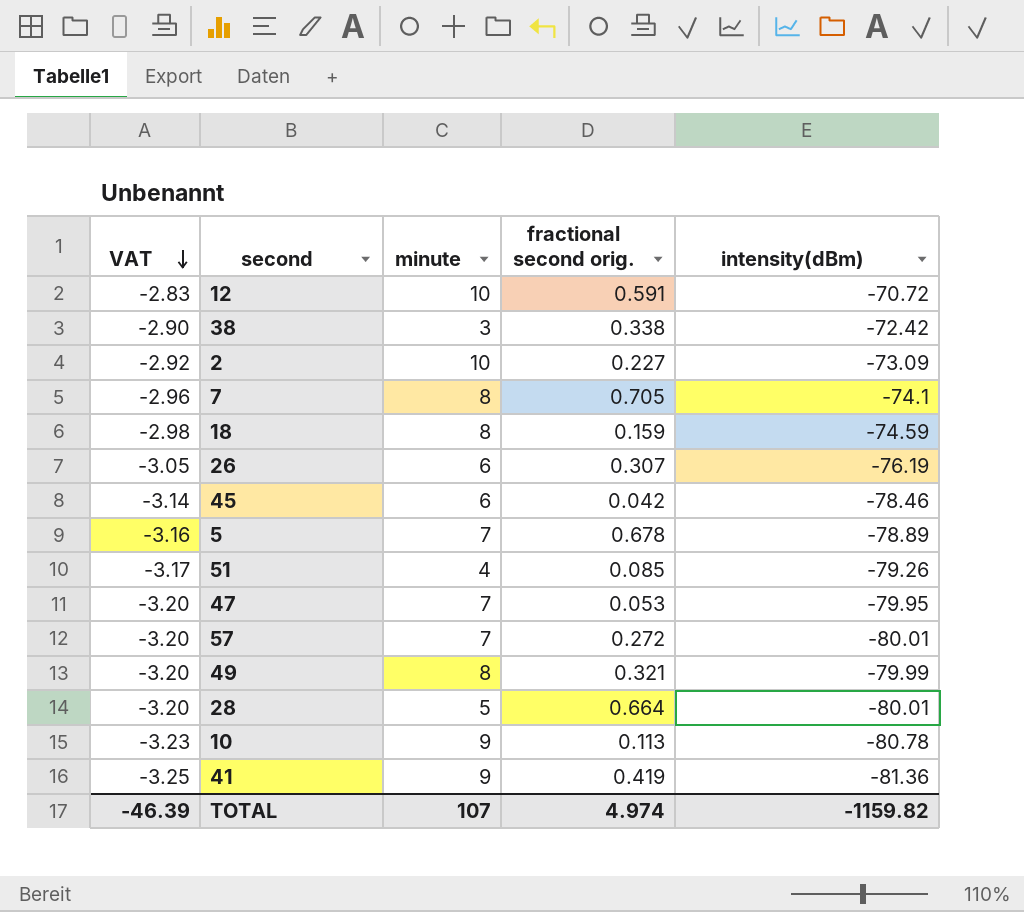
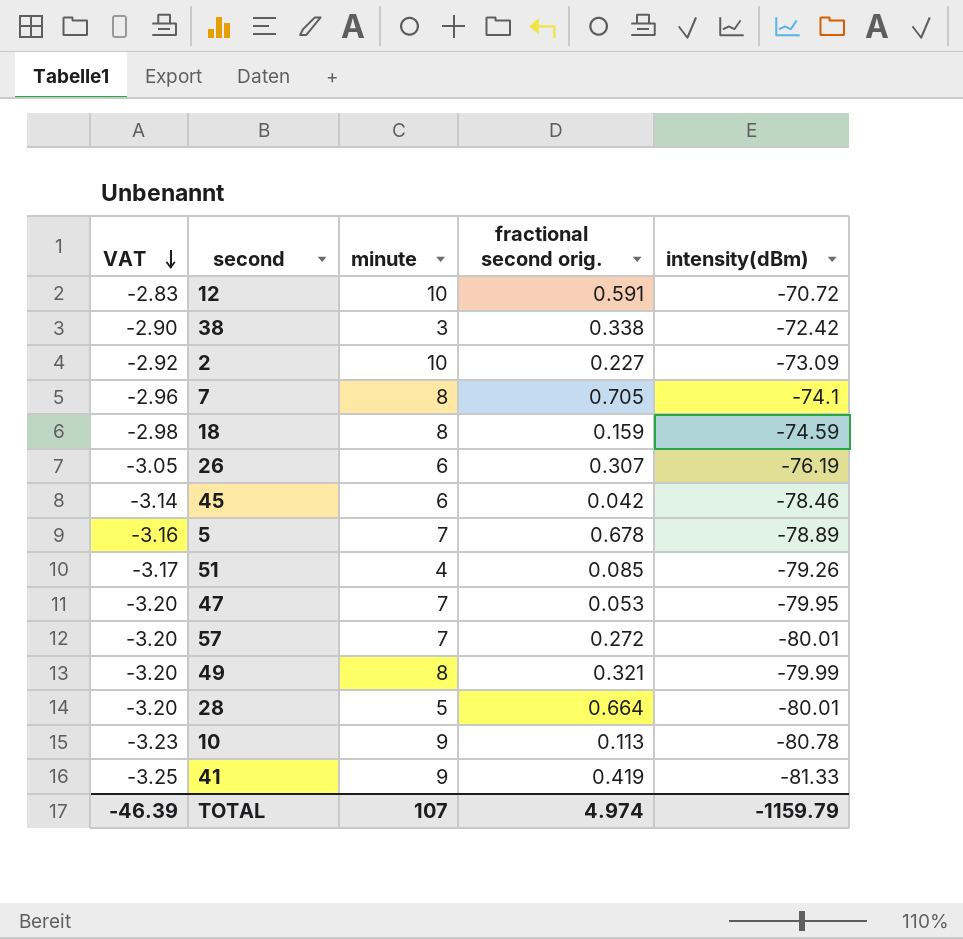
41 | intensity(dBm): -81.36 -> -81.33
TOTAL | intensity(dBm): -1159.82 -> -1159.79

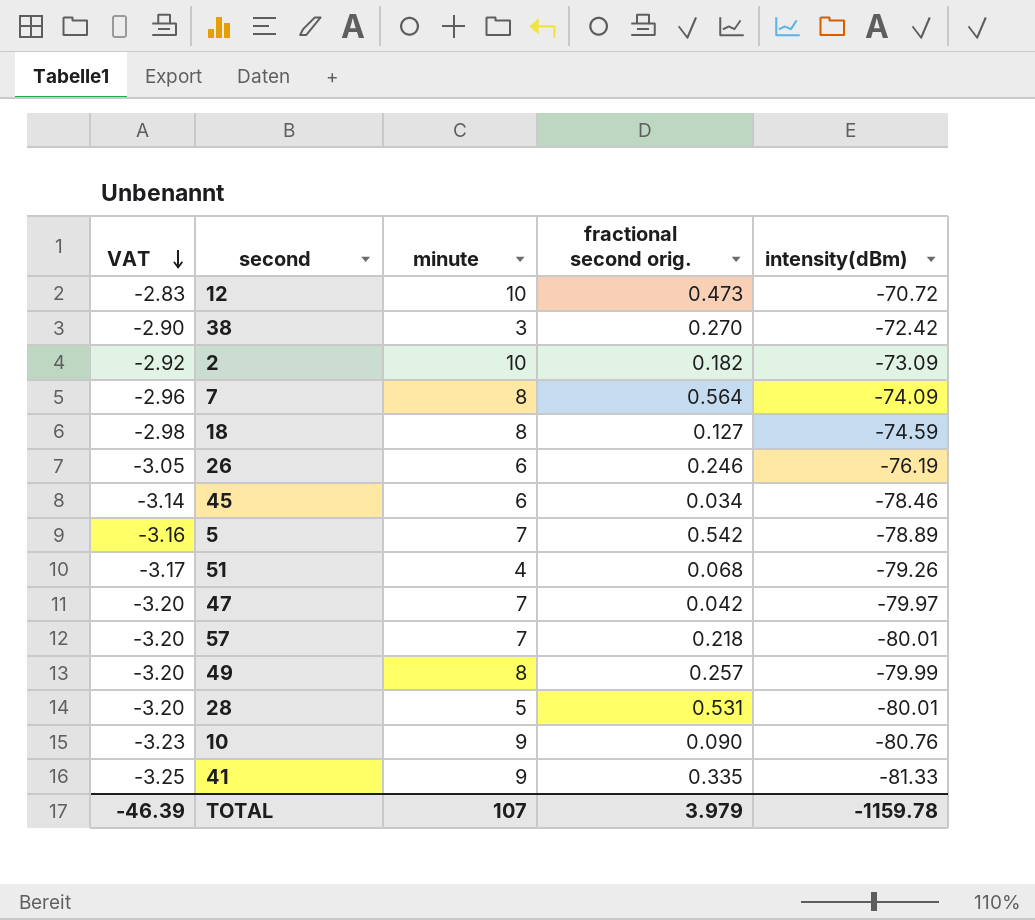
12 | fractional second orig.: 0.591 -> 0.473
38 | fractional second orig.: 0.338 -> 0.270
2 | fractional second orig.: 0.227 -> 0.182
7 | fractional second orig.: 0.705 -> 0.564
7 | intensity(dBm): -74.1 -> -74.09
18 | fractional second orig.: 0.159 -> 0.127
26 | fractional second orig.: 0.307 -> 0.246
45 | fractional second orig.: 0.042 -> 0.034
5 | fractional second orig.: 0.678 -> 0.542
51 | fractional second orig.: 0.085 -> 0.068
47 | fractional second orig.: 0.053 -> 0.042
47 | intensity(dBm): -79.95 -> -79.97
57 | fractional second orig.: 0.272 -> 0.218
49 | fractional second orig.: 0.321 -> 0.257
28 | fractional second orig.: 0.664 -> 0.531
10 | fractional second orig.: 0.113 -> 0.090
10 | intensity(dBm): -80.78 -> -80.76
41 | fractional second orig.: 0.419 -> 0.335
TOTAL | fractional second orig.: 4.974 -> 3.979
TOTAL | intensity(dBm): -1159.79 -> -1159.78

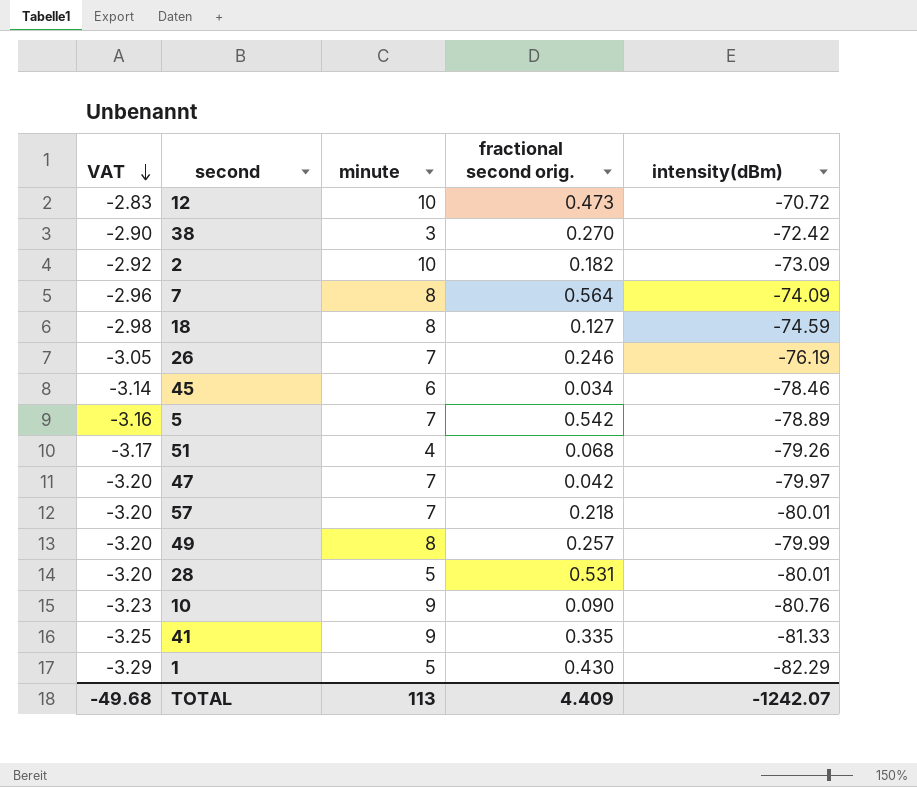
26 | minute: 6 -> 7
row 1: none -> -3.29 | 5 | 0.430 | -82.29
TOTAL | VAT: -46.39 -> -49.68
TOTAL | minute: 107 -> 113
TOTAL | fractional second orig.: 3.979 -> 4.409
TOTAL | intensity(dBm): -1159.78 -> -1242.07

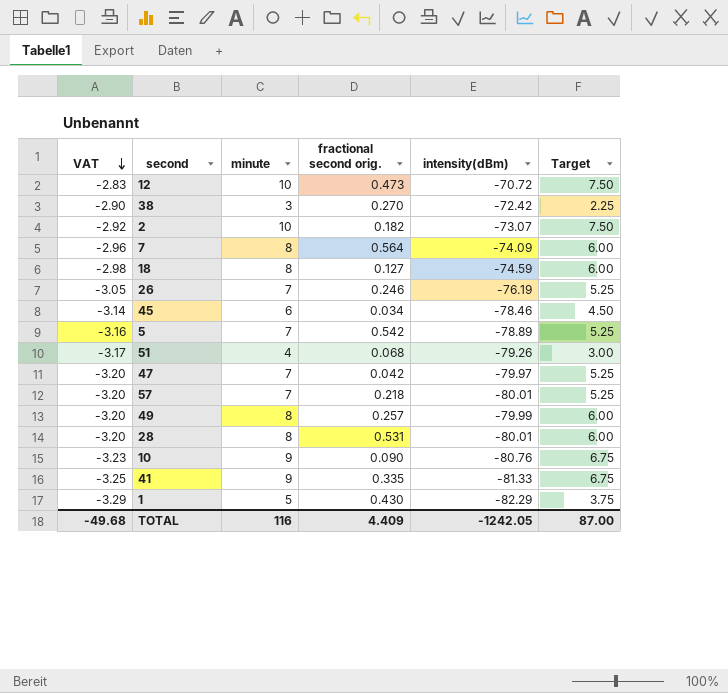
column Target | formula: none -> [minute] * 0.75
2 | intensity(dBm): -73.09 -> -73.07
28 | minute: 5 -> 8
TOTAL | minute: 113 -> 116
TOTAL | intensity(dBm): -1242.07 -> -1242.05

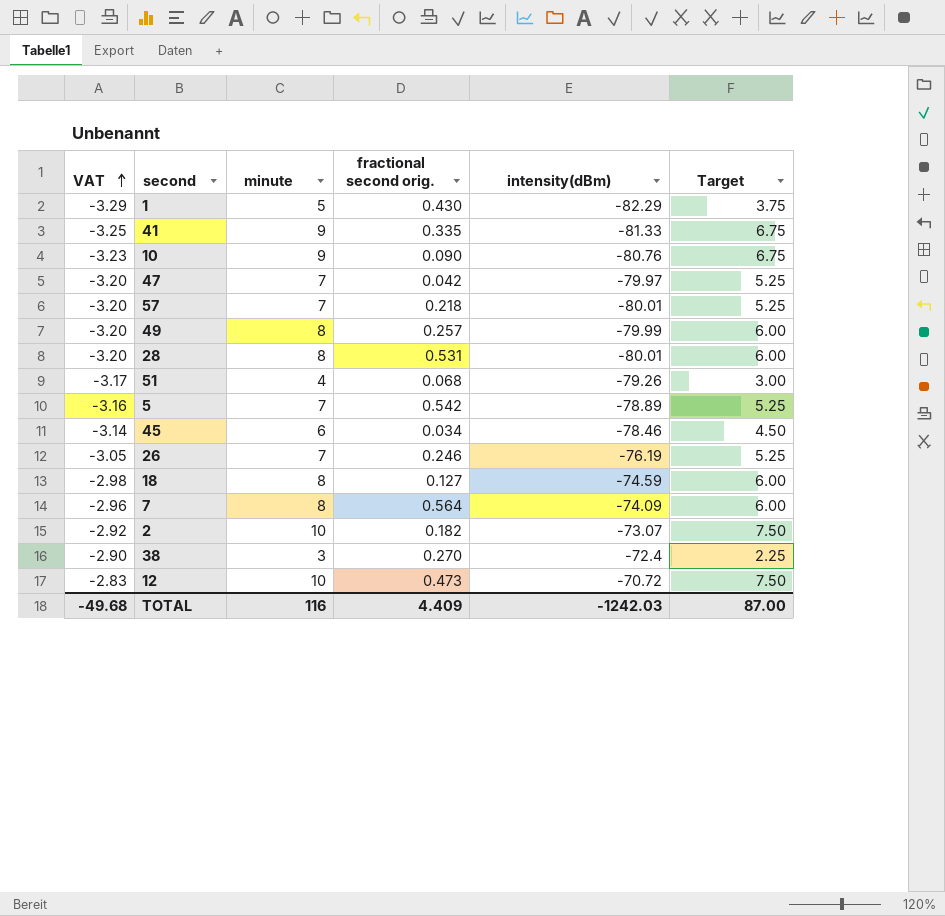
row order: VAT descending -> VAT ascending
38 | intensity(dBm): -72.42 -> -72.4
TOTAL | intensity(dBm): -1242.05 -> -1242.03

